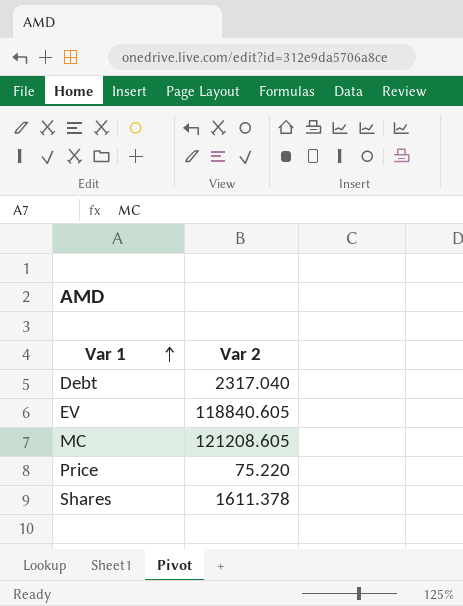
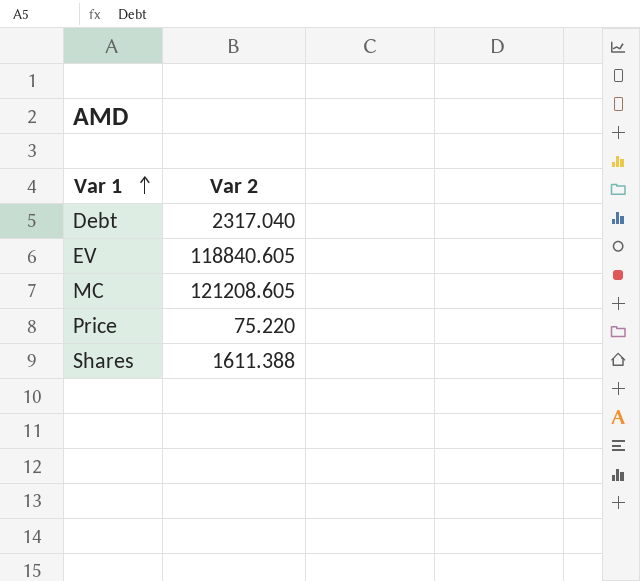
Shares | Var 2: 1611.378 -> 1611.388

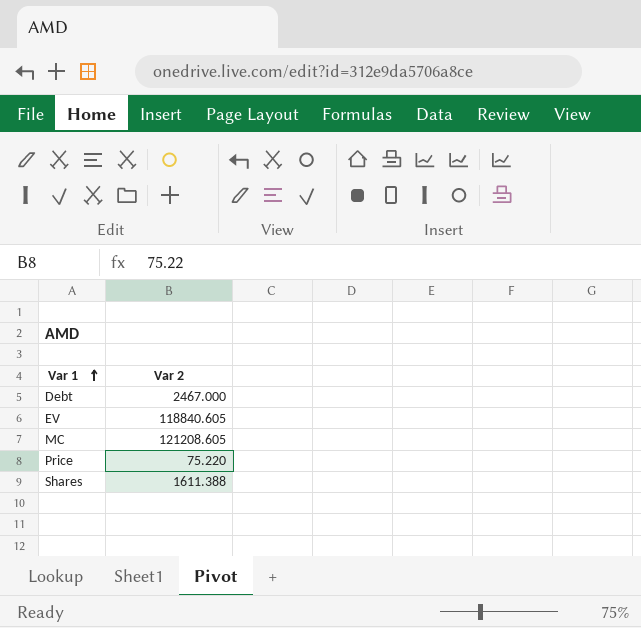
Debt | Var 2: 2317.040 -> 2467.000

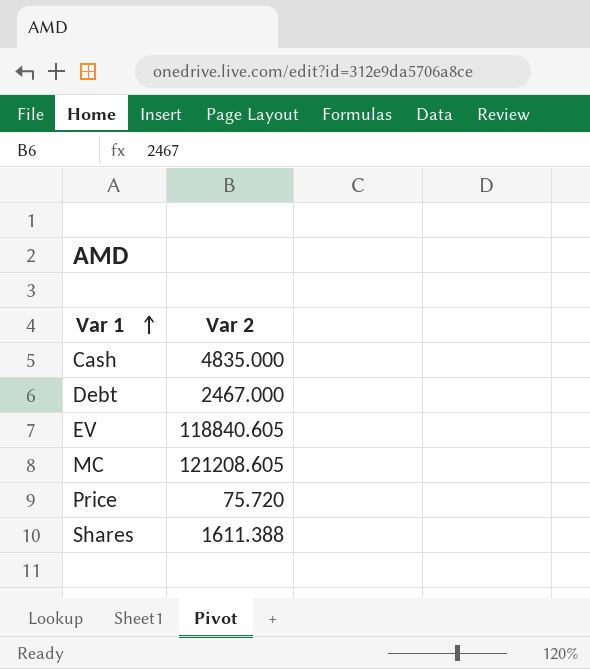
row Cash: none -> 4835.000
Price | Var 2: 75.220 -> 75.720

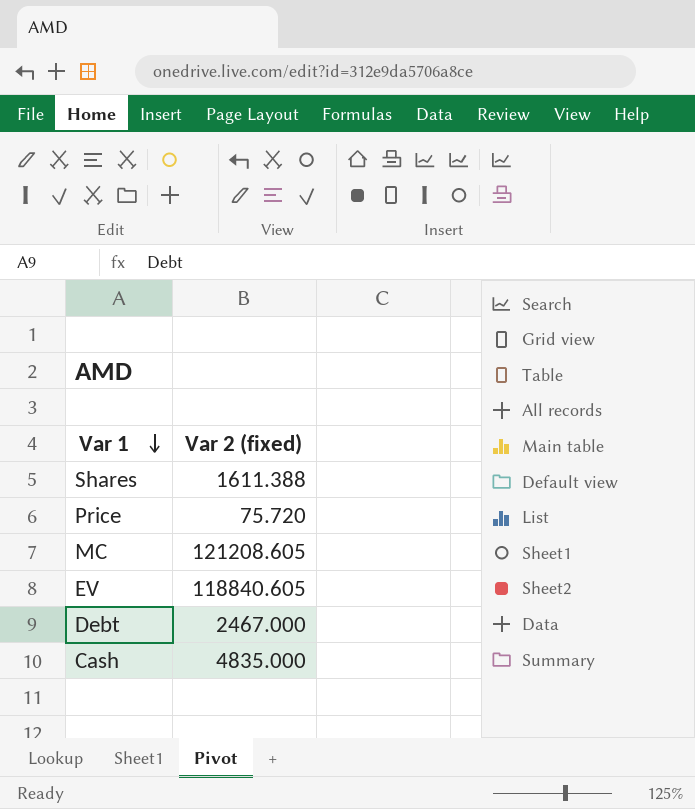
row order: Var 1 ascending -> Var 1 descending
column name: Var 2 -> Var 2 (fixed)

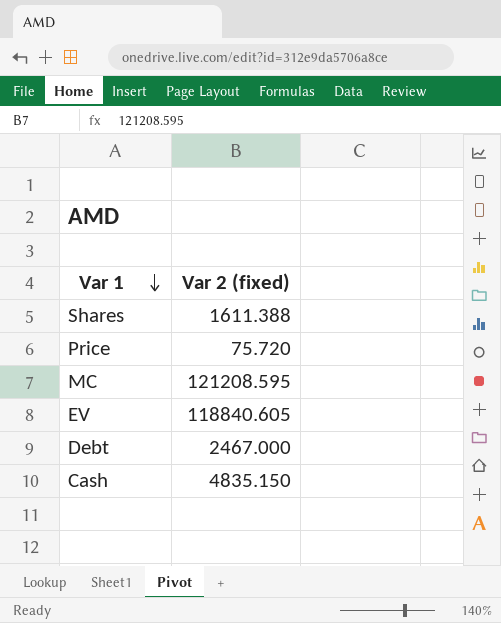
MC | Var 2 (fixed): 121208.605 -> 121208.595
Cash | Var 2 (fixed): 4835.000 -> 4835.150

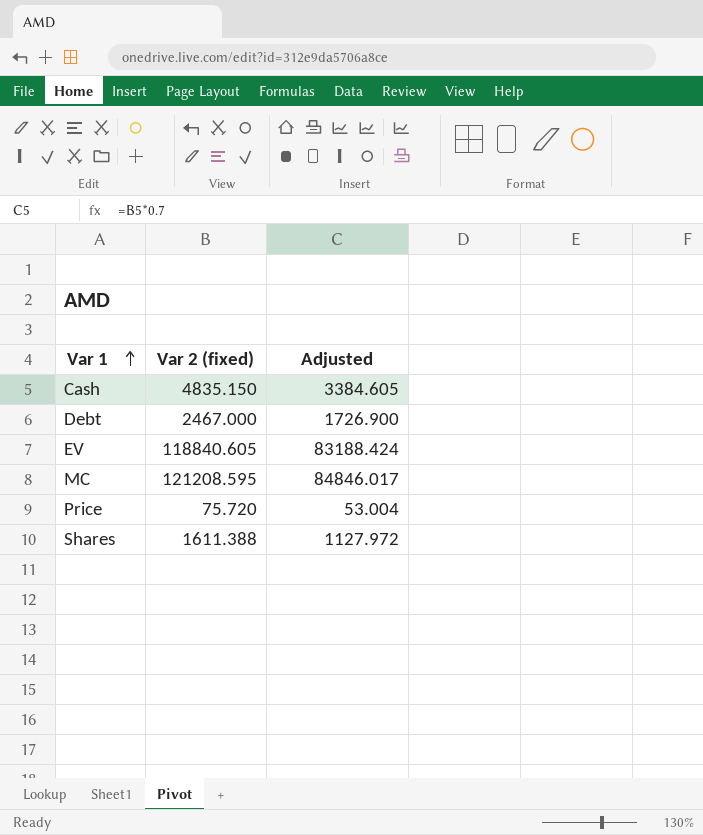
row order: Var 1 descending -> Var 1 ascending
column Adjusted | formula: none -> [Var 2 (fixed)] * 0.7

